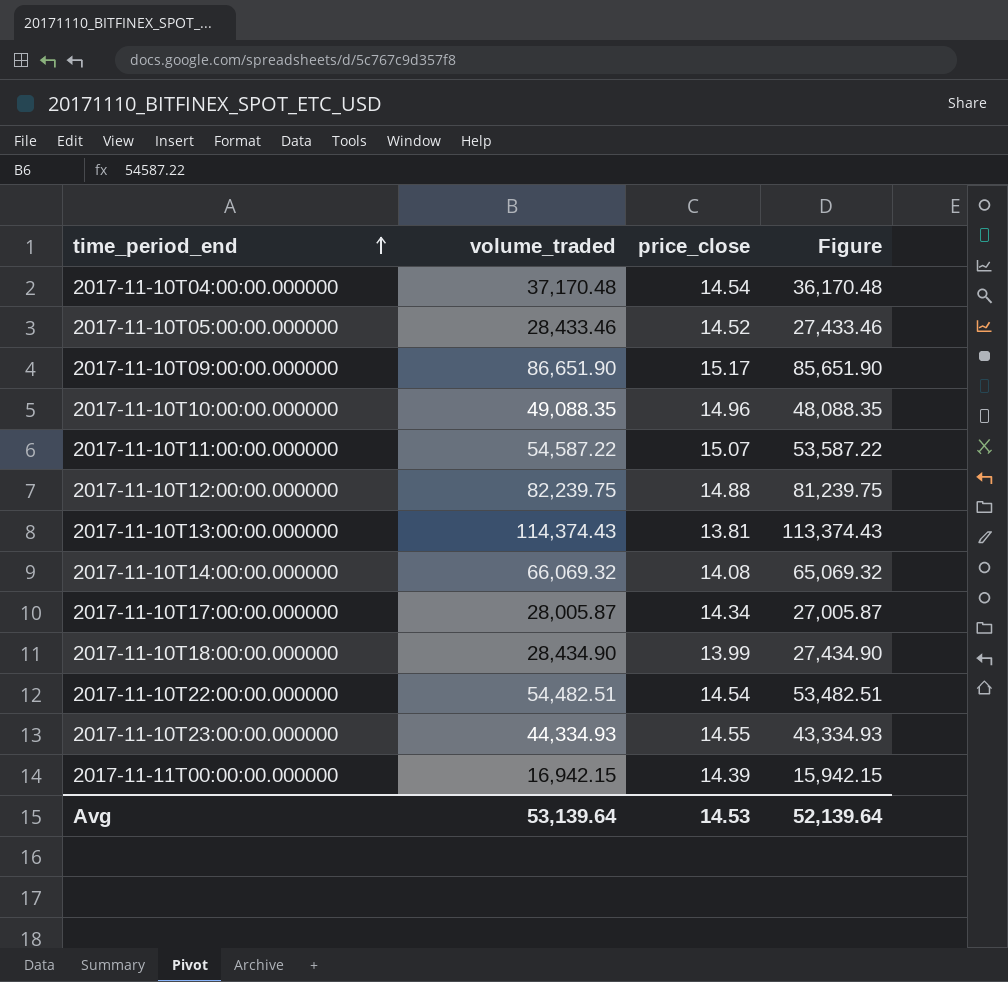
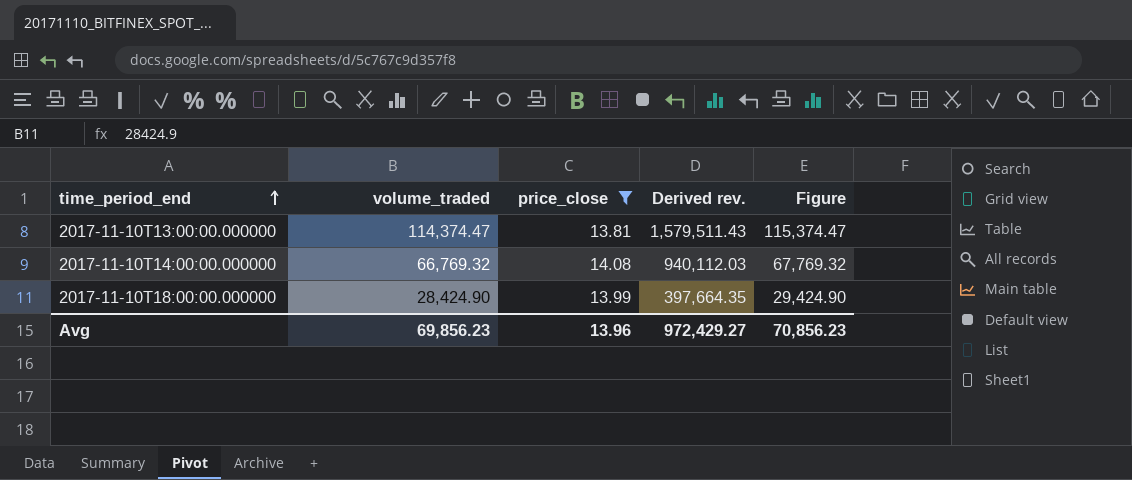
filter: none -> price_close <= 14.08
column Derived rev. | formula: none -> [volume_traded] * [price_close]
column Figure | formula: [volume_traded] - 1000 -> [volume_traded] + 1000
2017-11-10T13:00:00.000000 | volume_traded: 114,374.43 -> 114,374.47
2017-11-10T14:00:00.000000 | volume_traded: 66,069.32 -> 66,769.32
2017-11-10T18:00:00.000000 | volume_traded: 28,434.90 -> 28,424.90
Avg | volume_traded: 53,139.64 -> 69,856.23
Avg | price_close: 14.53 -> 13.96
Avg | Figure: 52,139.64 -> 70,856.23

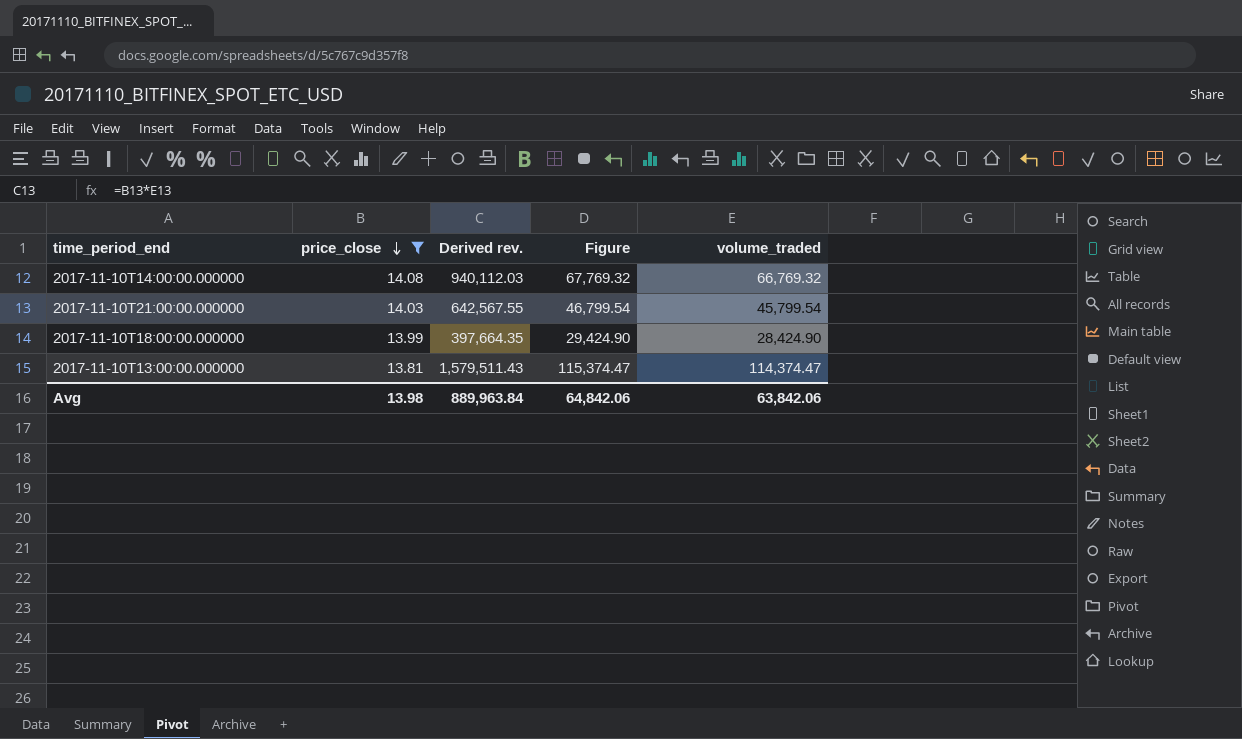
row order: time_period_end ascending -> price_close descending
column volume_traded | position: 2 -> 5
row 2017-11-10T21:00:00.000000: none -> 14.03 | 642,567.55 | 46,799.54 | 45,799.54
Avg | price_close: 13.96 -> 13.98
Avg | Derived rev.: 972,429.27 -> 889,963.84
Avg | Figure: 70,856.23 -> 64,842.06
Avg | volume_traded: 69,856.23 -> 63,842.06

